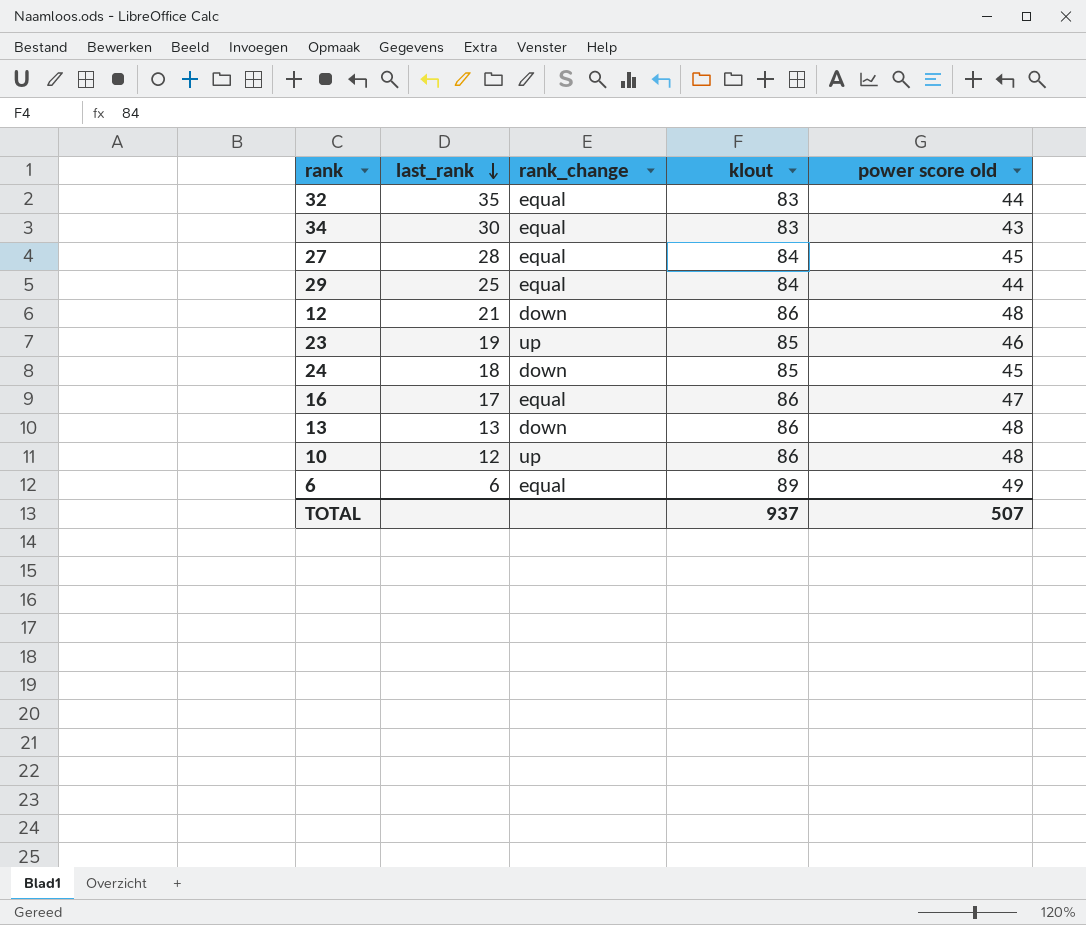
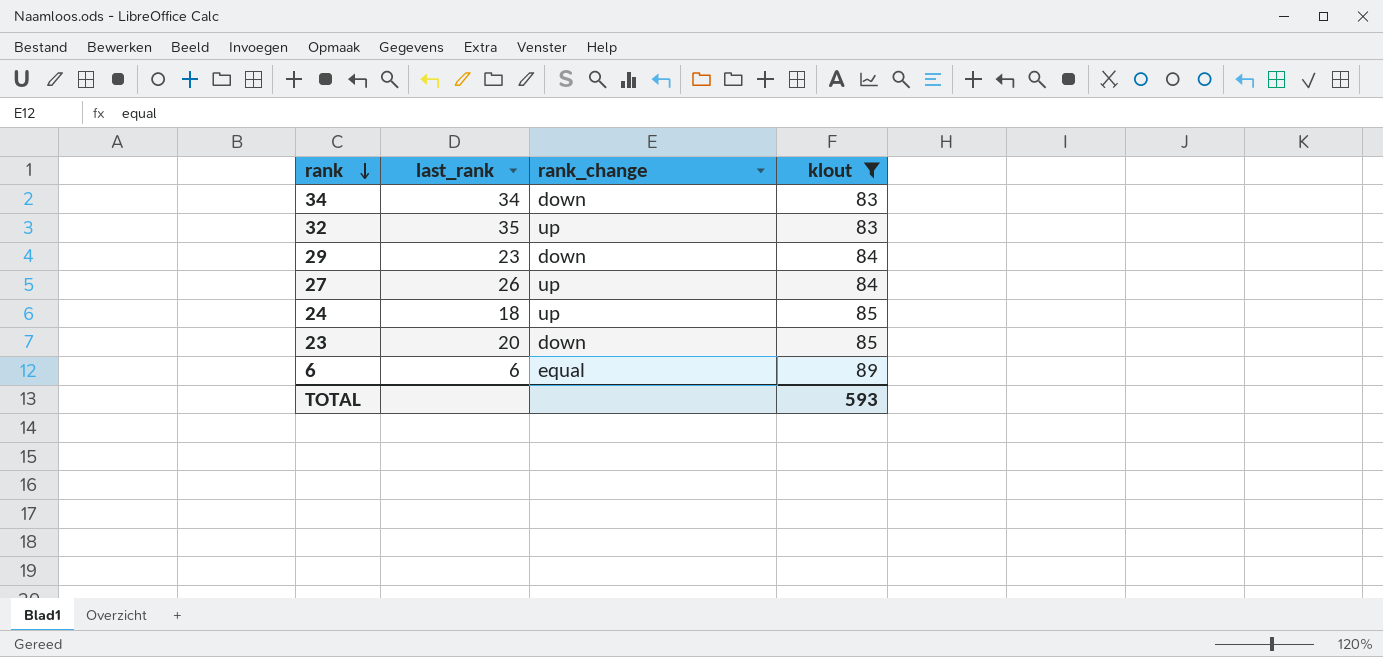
filter: none -> klout != 86
row order: last_rank descending -> rank descending
column power score old | position: 5 -> none
34 | last_rank: 30 -> 34
34 | rank_change: equal -> down
32 | rank_change: equal -> up
29 | last_rank: 25 -> 23
29 | rank_change: equal -> down
27 | last_rank: 28 -> 26
27 | rank_change: equal -> up
24 | rank_change: down -> up
23 | last_rank: 19 -> 20
23 | rank_change: up -> down
TOTAL | klout: 937 -> 593

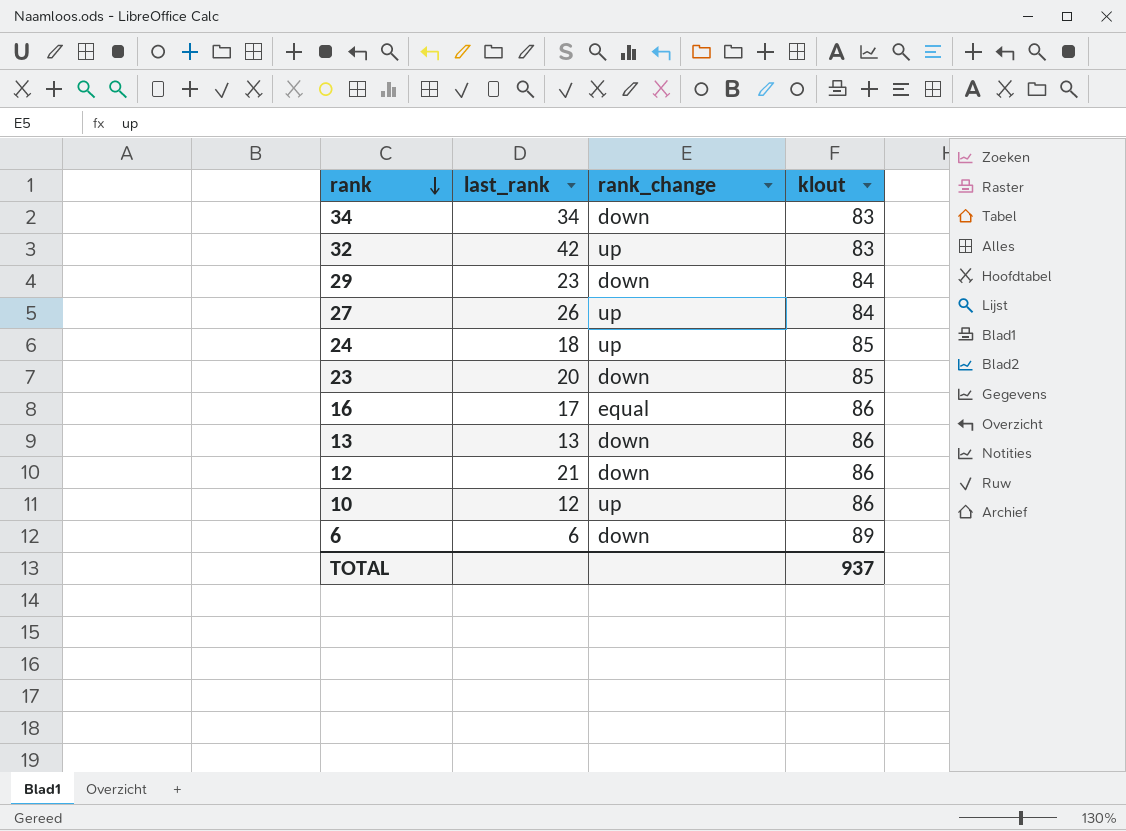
filter: klout != 86 -> none
32 | last_rank: 35 -> 42
6 | rank_change: equal -> down
TOTAL | klout: 593 -> 937

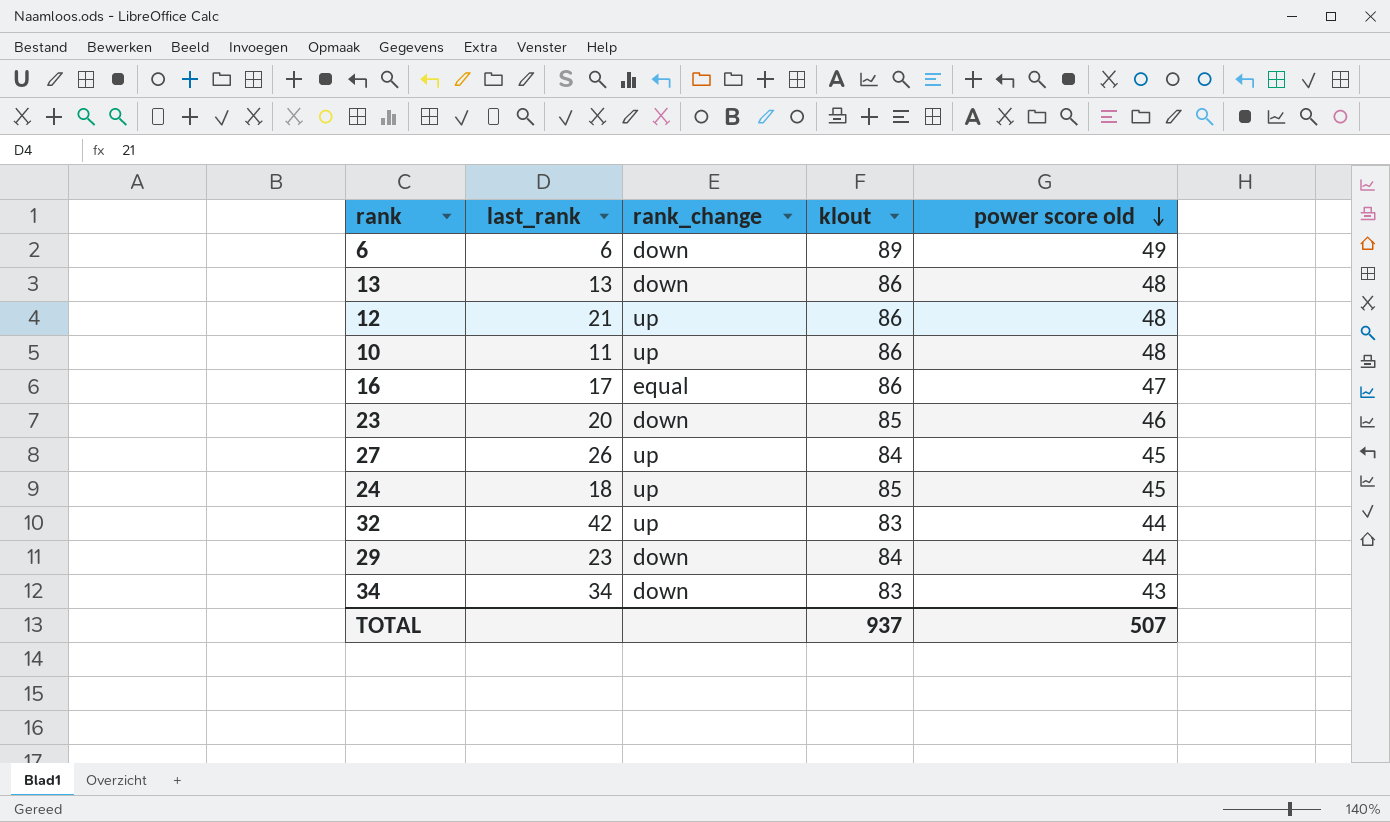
row order: rank descending -> power score old descending
column power score old | position: none -> 5
12 | rank_change: down -> up
10 | last_rank: 12 -> 11

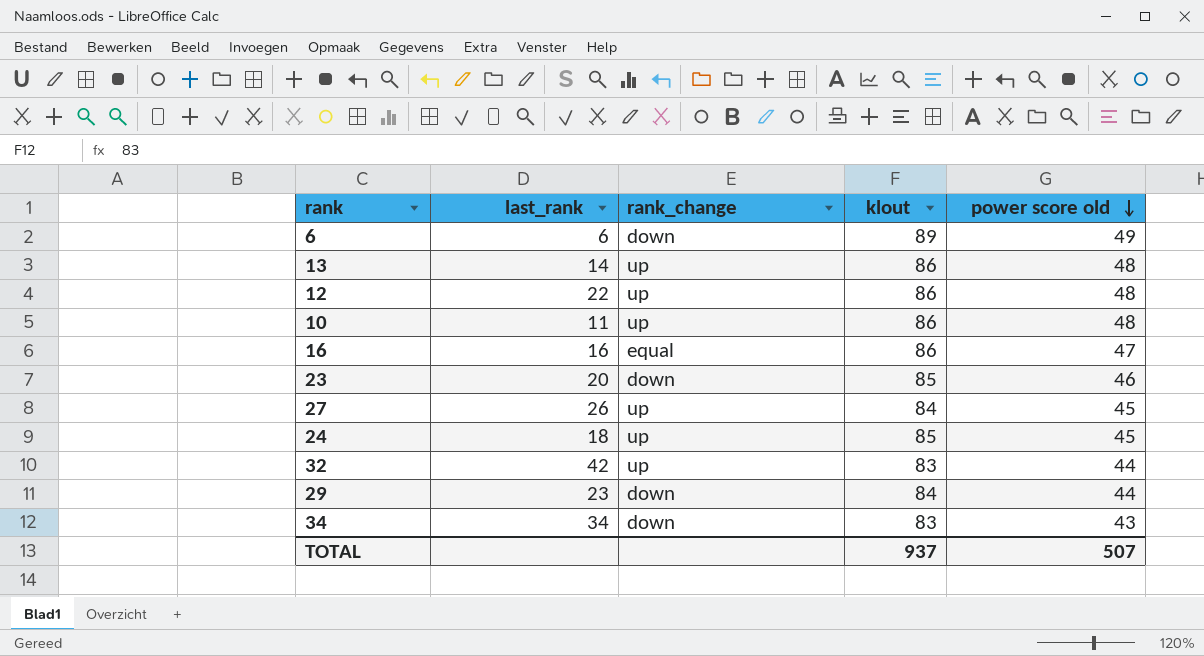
13 | last_rank: 13 -> 14
13 | rank_change: down -> up
12 | last_rank: 21 -> 22
16 | last_rank: 17 -> 16

